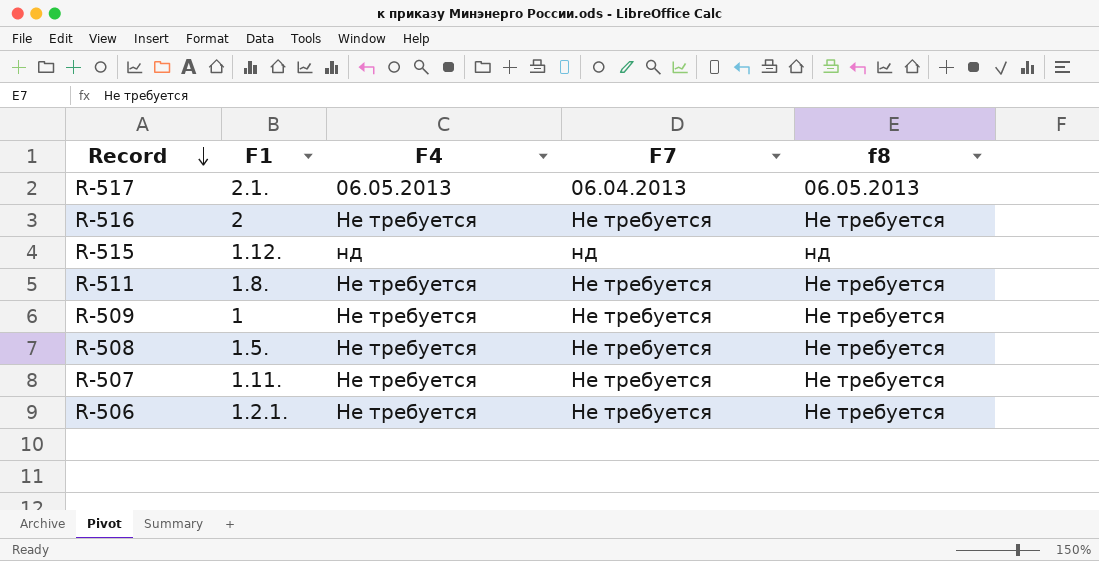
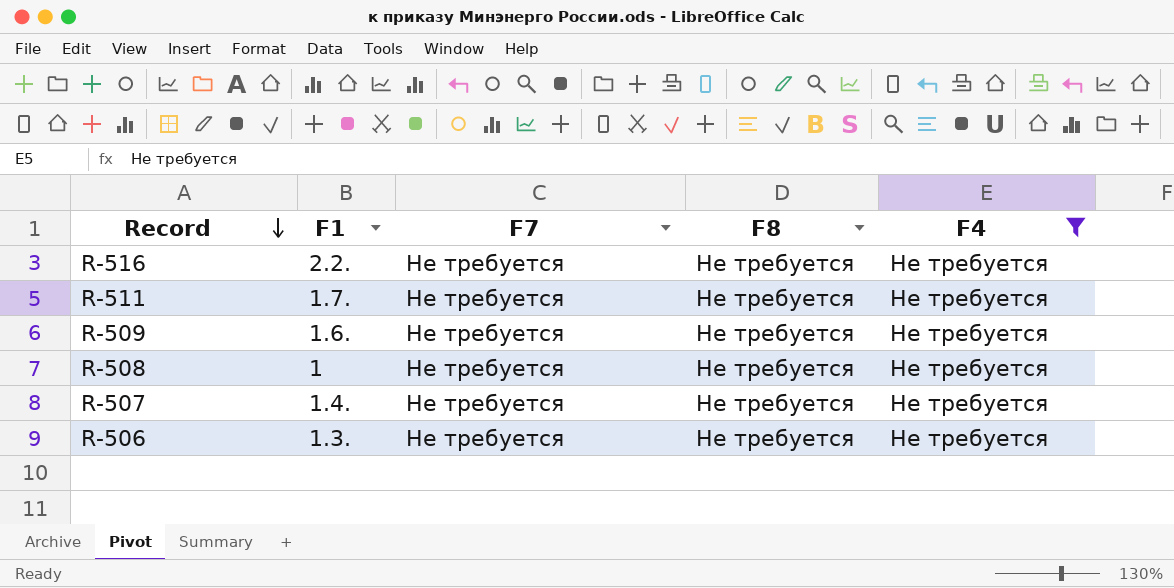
filter: none -> F4 = Не требуется
column name: f8 -> F8
column F4 | position: 3 -> 5
R-516 | F1: 2 -> 2.2.
R-511 | F1: 1.8. -> 1.7.
R-509 | F1: 1 -> 1.6.
R-508 | F1: 1.5. -> 1
R-507 | F1: 1.11. -> 1.4.
R-506 | F1: 1.2.1. -> 1.3.

